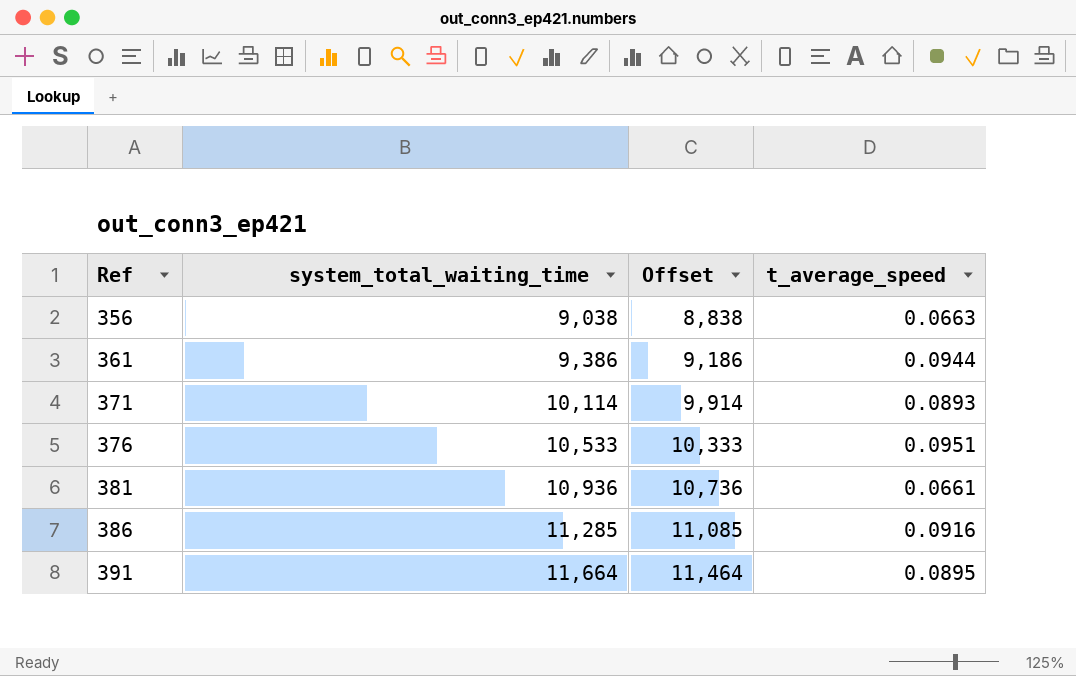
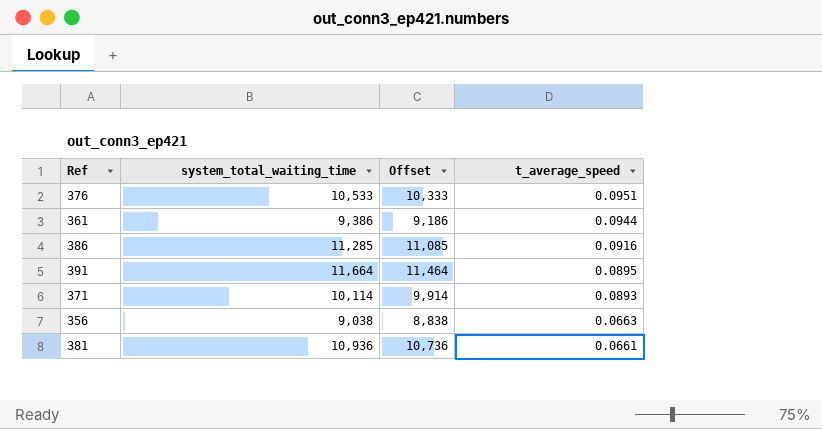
row order: Ref ascending -> t_average_speed descending

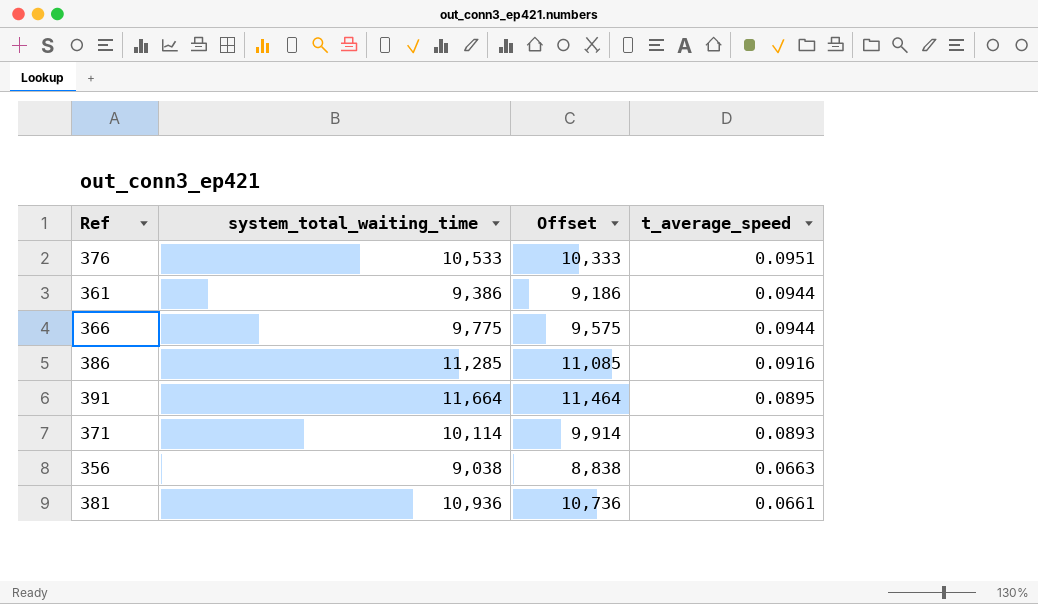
row 366: none -> 9,775 | 9,575 | 0.0944

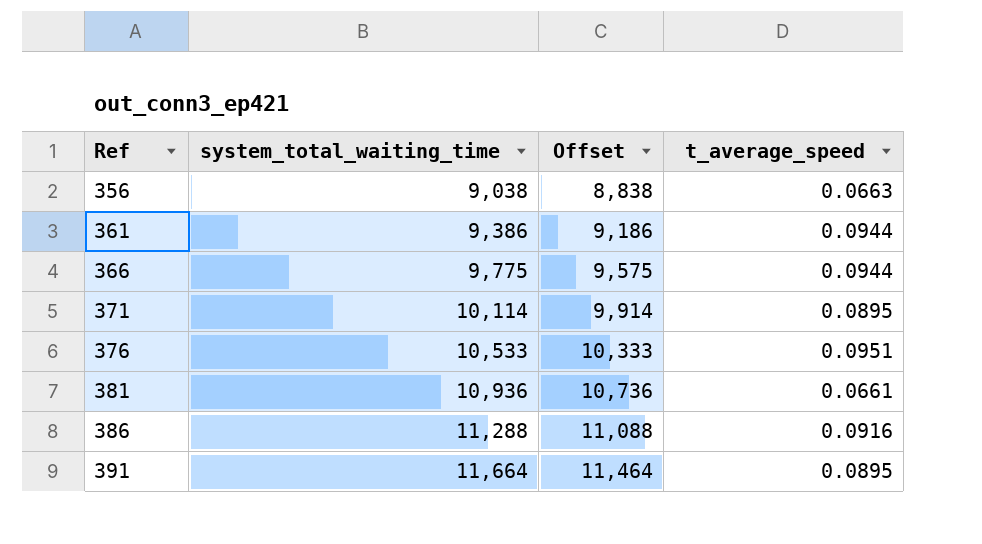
row order: t_average_speed descending -> Ref ascending
371 | t_average_speed: 0.0893 -> 0.0895
386 | system_total_waiting_time: 11,285 -> 11,288
386 | Offset: 11,085 -> 11,088

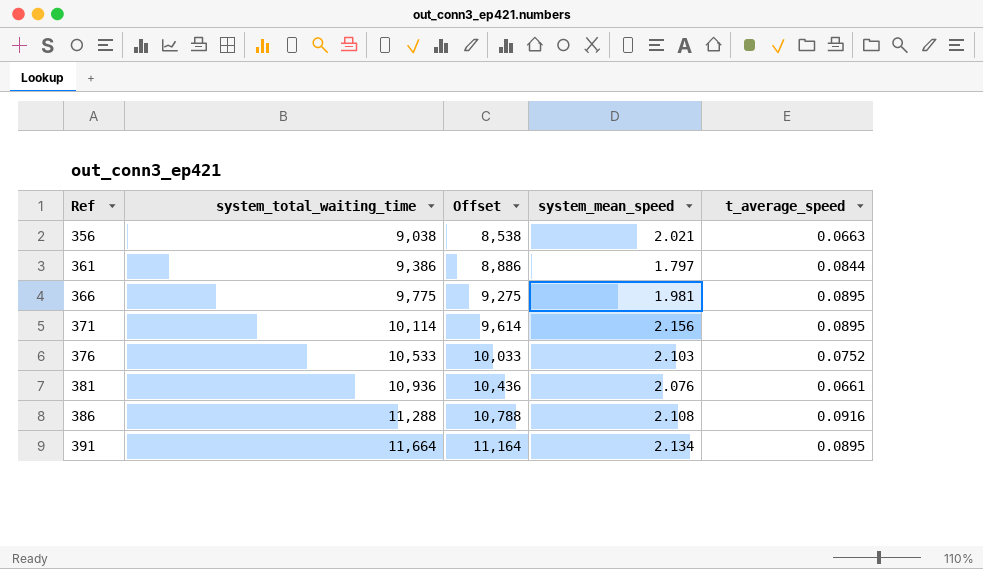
column Offset | formula: [system_total_waiting_time] - 200 -> [system_total_waiting_time] - 500
column system_mean_speed | position: none -> 4
361 | t_average_speed: 0.0944 -> 0.0844
366 | t_average_speed: 0.0944 -> 0.0895
376 | t_average_speed: 0.0951 -> 0.0752

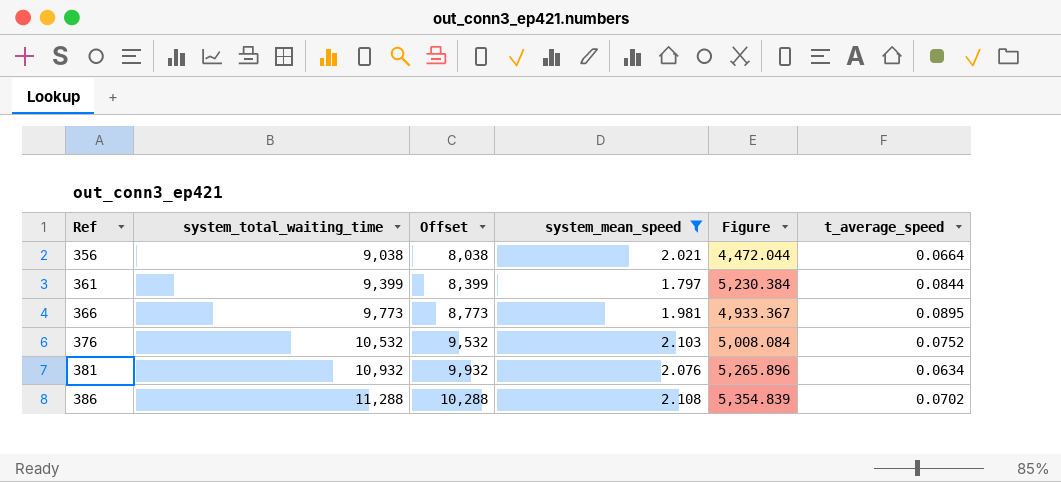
filter: none -> system_mean_speed <= 2.108
column Offset | formula: [system_total_waiting_time] - 500 -> [system_total_waiting_time] - 1000
column Figure | formula: none -> [system_total_waiting_time] / [system_mean_speed]
356 | t_average_speed: 0.0663 -> 0.0664
361 | system_total_waiting_time: 9,386 -> 9,399
366 | system_total_waiting_time: 9,775 -> 9,773
376 | system_total_waiting_time: 10,533 -> 10,532
381 | system_total_waiting_time: 10,936 -> 10,932
381 | t_average_speed: 0.0661 -> 0.0634
386 | t_average_speed: 0.0916 -> 0.0702

